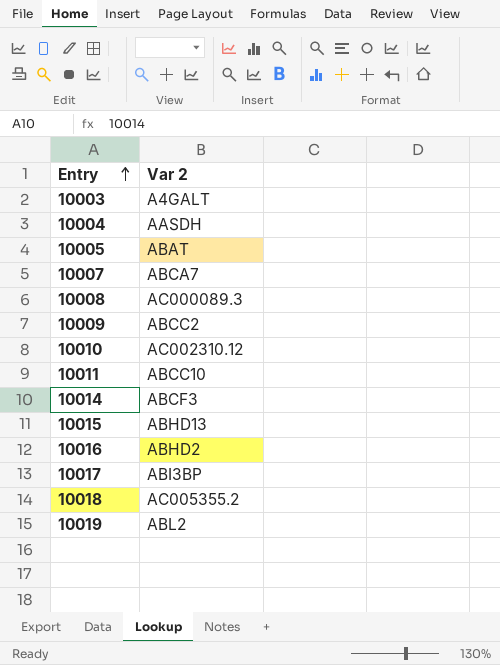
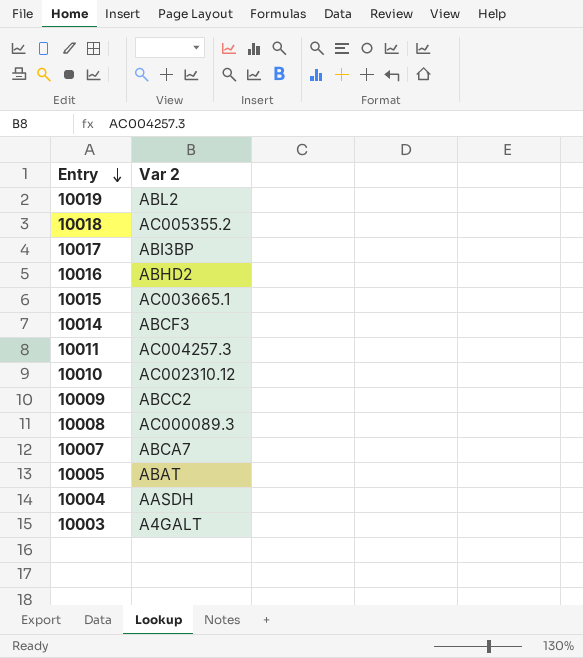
row order: Entry ascending -> Entry descending
10015 | Var 2: ABHD13 -> AC003665.1
10011 | Var 2: ABCC10 -> AC004257.3

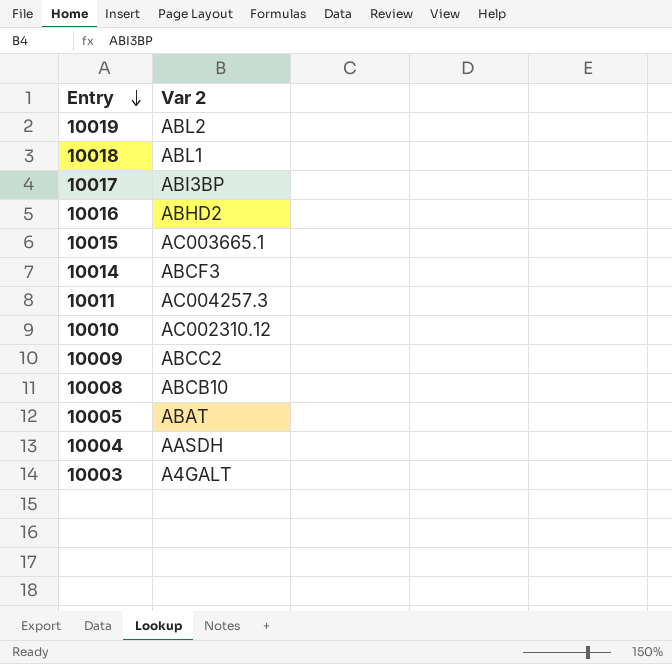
row 10007: ABCA7 -> none
10018 | Var 2: AC005355.2 -> ABL1
10008 | Var 2: AC000089.3 -> ABCB10

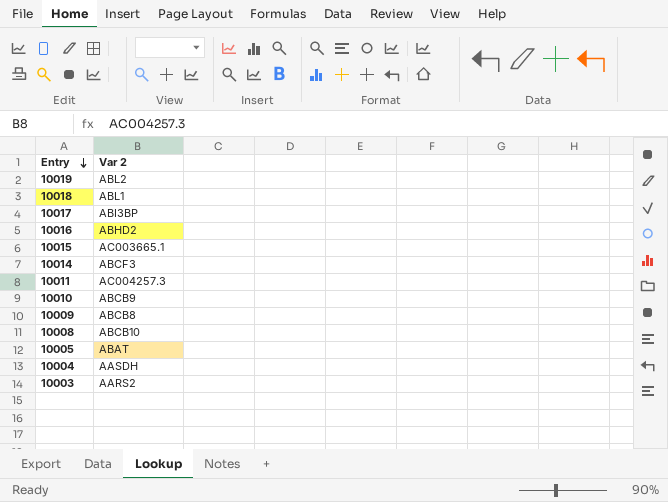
10010 | Var 2: AC002310.12 -> ABCB9
10009 | Var 2: ABCC2 -> ABCB8
10003 | Var 2: A4GALT -> AARS2

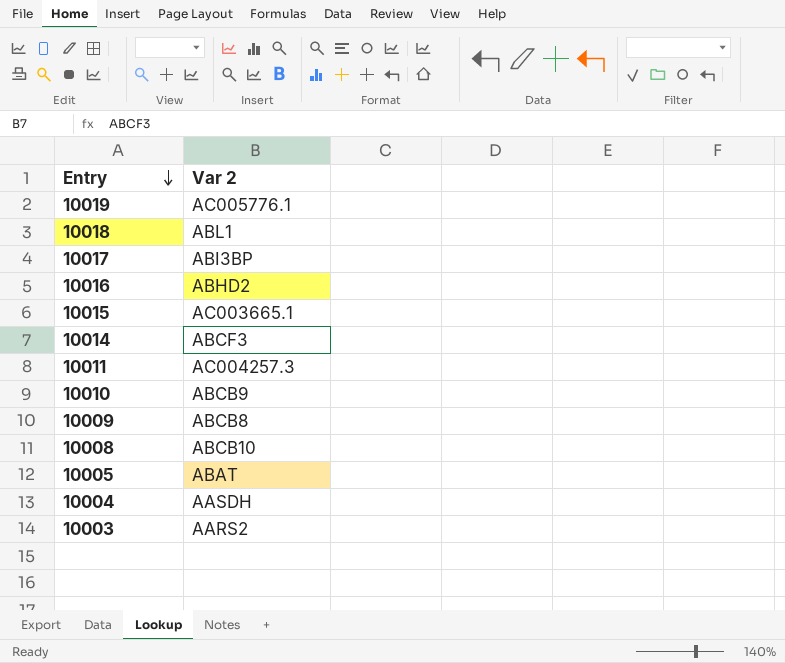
10019 | Var 2: ABL2 -> AC005776.1

